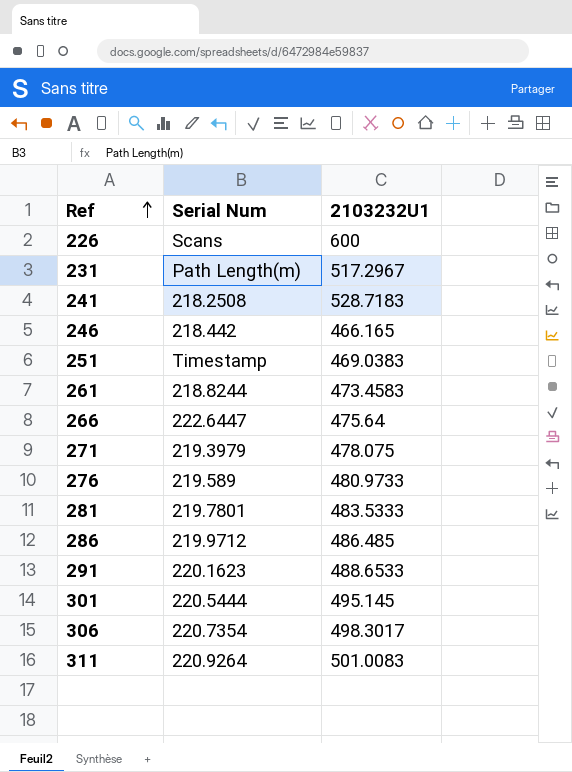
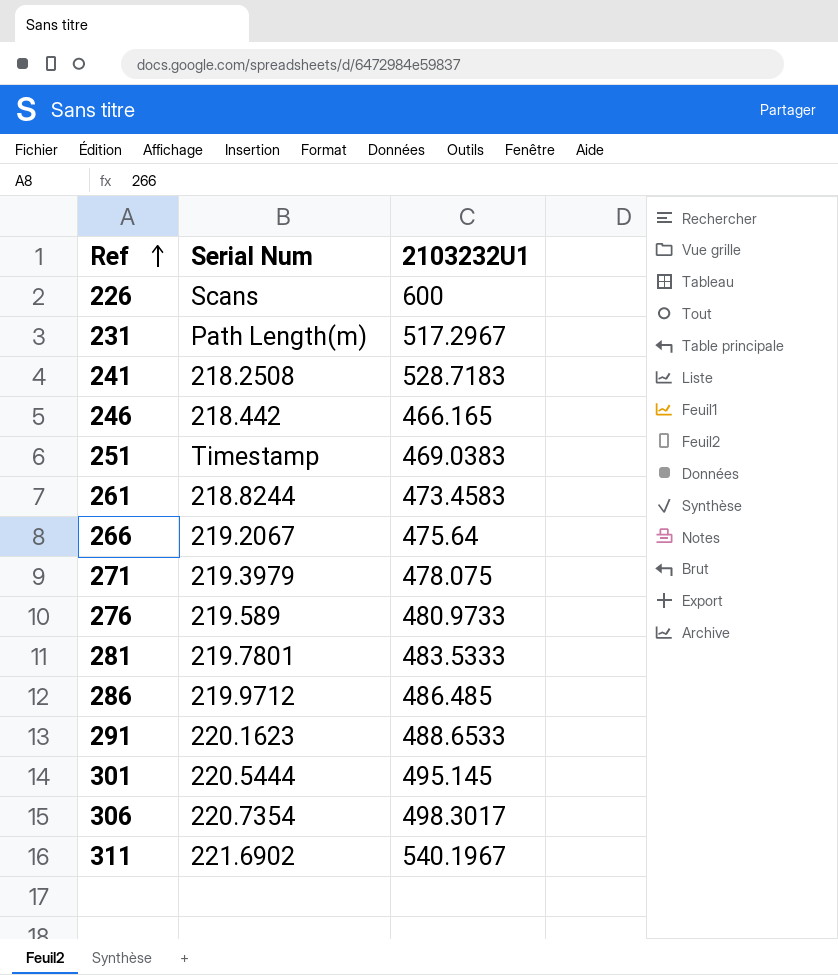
266 | Serial Num: 222.6447 -> 219.2067
311 | Serial Num: 220.9264 -> 221.6902
311 | 2103232U1: 501.0083 -> 540.1967

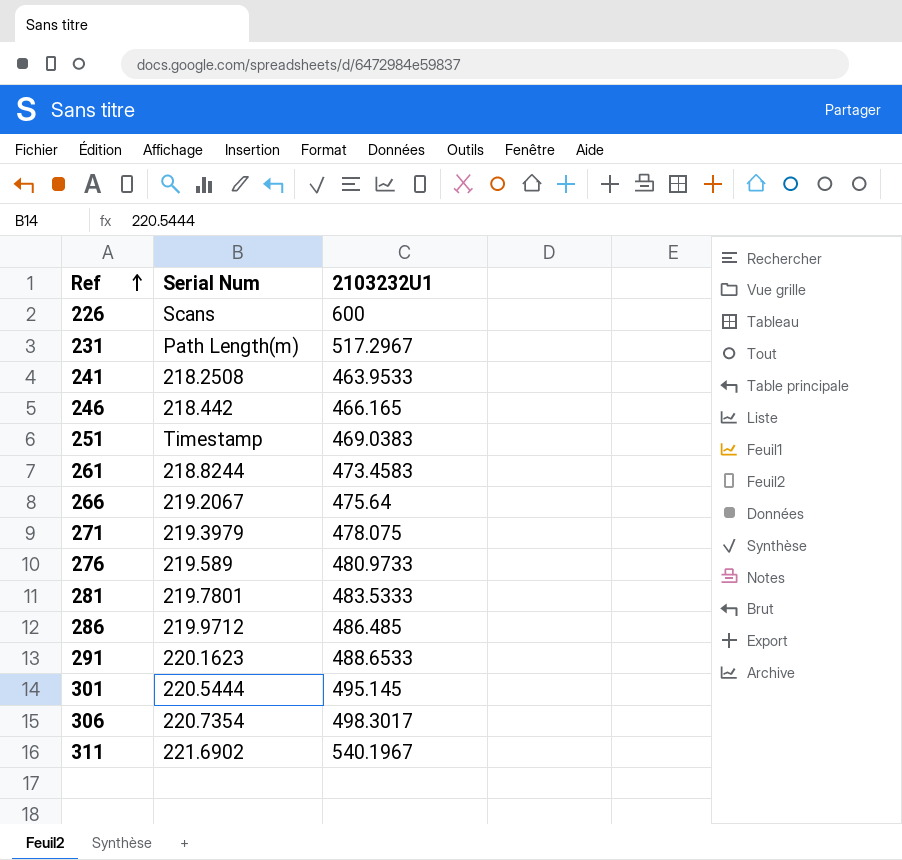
241 | 2103232U1: 528.7183 -> 463.9533

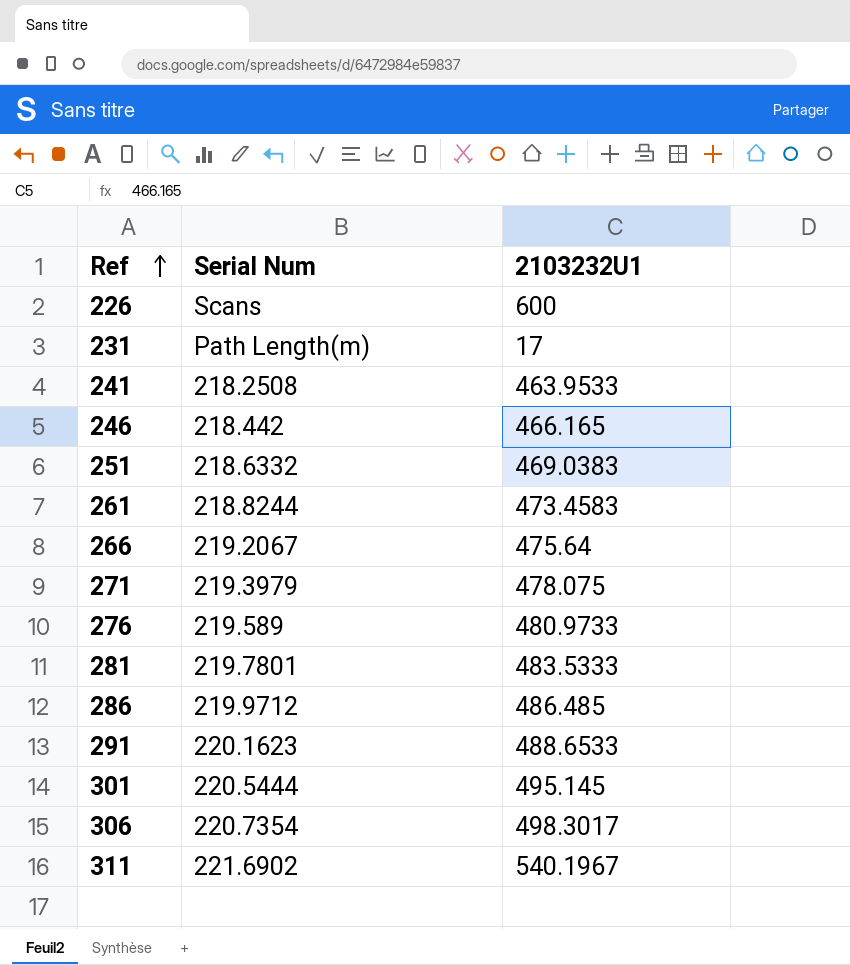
231 | 2103232U1: 517.2967 -> 17
251 | Serial Num: Timestamp -> 218.6332

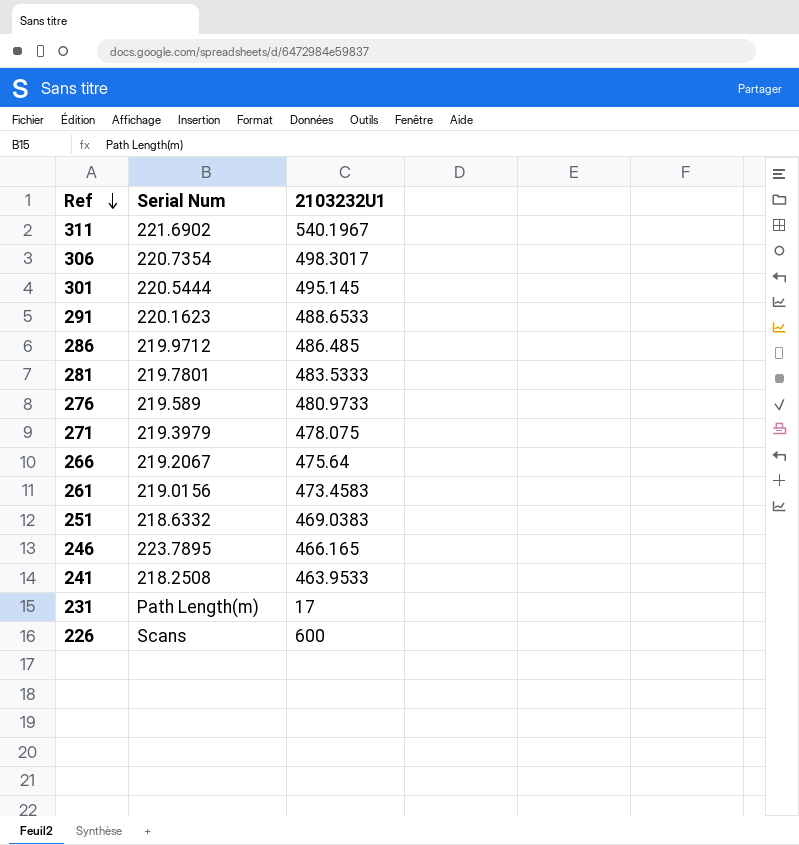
row order: Ref ascending -> Ref descending
261 | Serial Num: 218.8244 -> 219.0156
246 | Serial Num: 218.442 -> 223.7895

